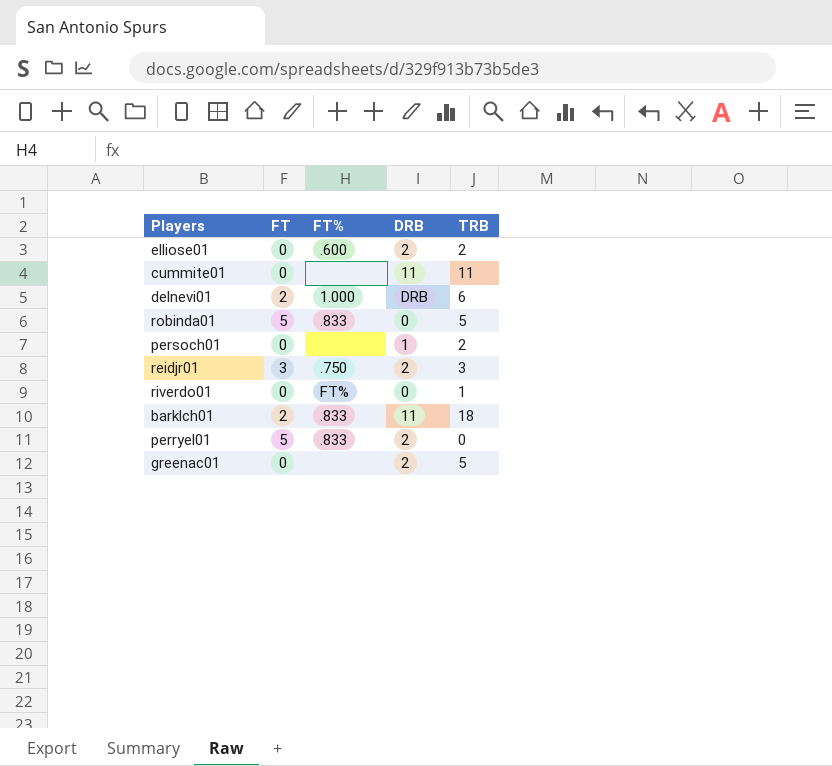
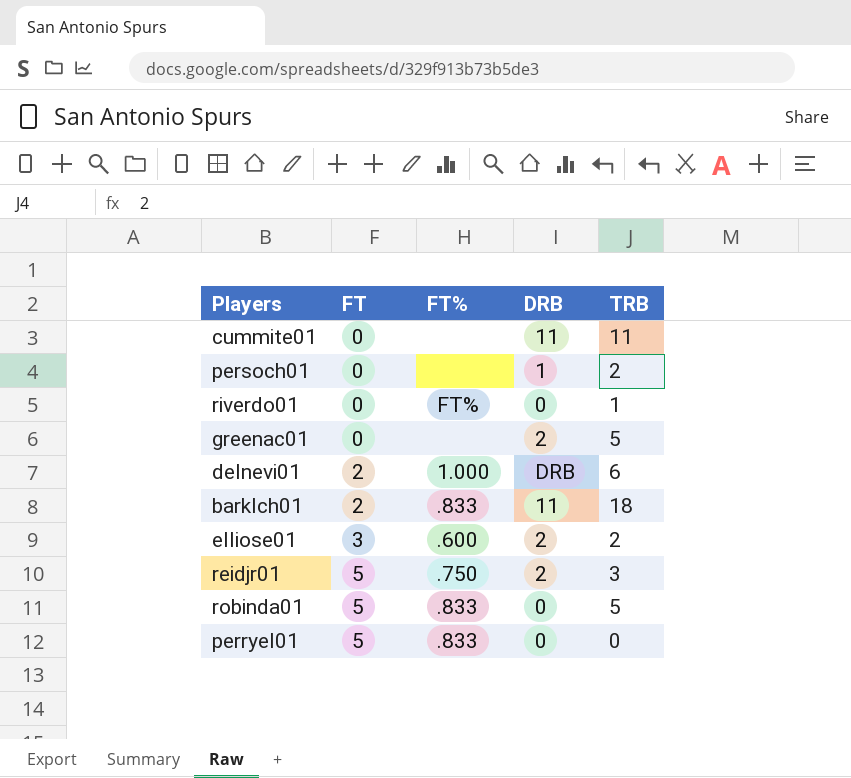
row order: none -> FT ascending
elliose01 | FT: 0 -> 3
reidjr01 | FT: 3 -> 5
perryel01 | DRB: 2 -> 0

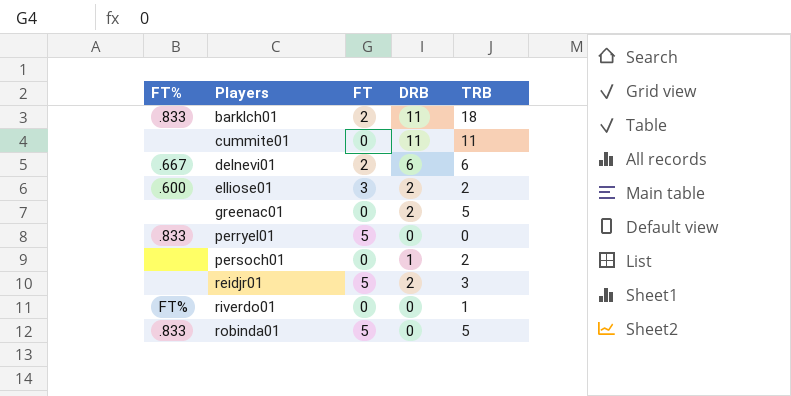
row order: FT ascending -> Players ascending
column FT% | position: 3 -> 1
delnevi01 | FT%: 1.000 -> .667
delnevi01 | DRB: DRB -> 6
reidjr01 | FT%: .750 -> none

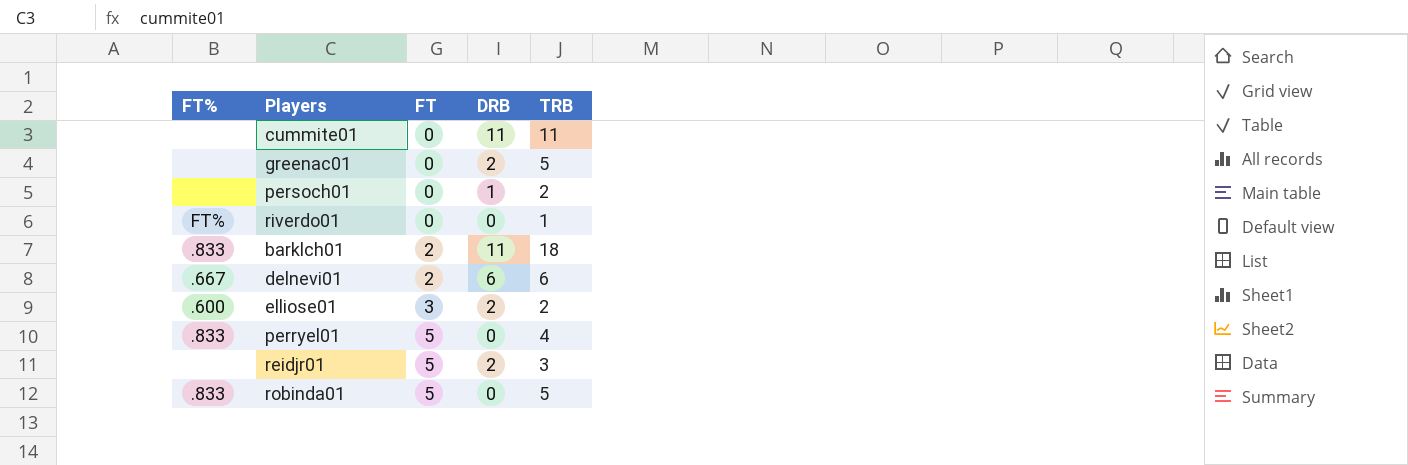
row order: Players ascending -> FT ascending
perryel01 | TRB: 0 -> 4

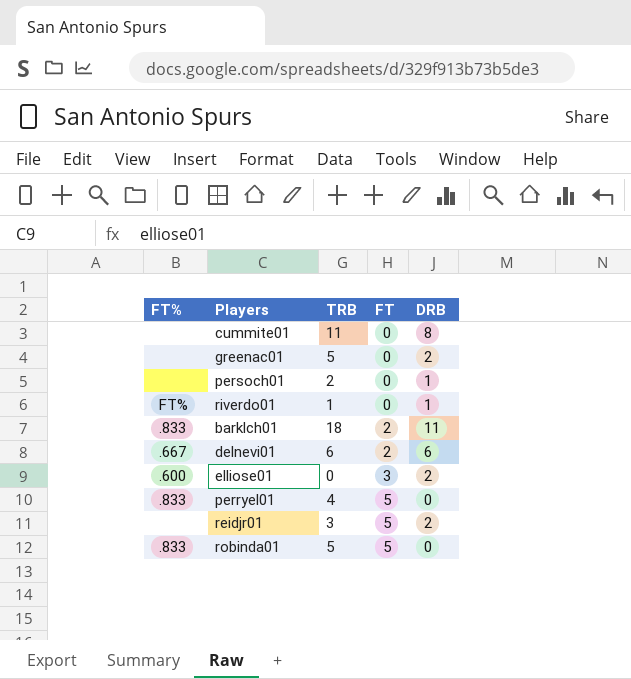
column TRB | position: 5 -> 3
cummite01 | DRB: 11 -> 8
riverdo01 | DRB: 0 -> 1
elliose01 | TRB: 2 -> 0

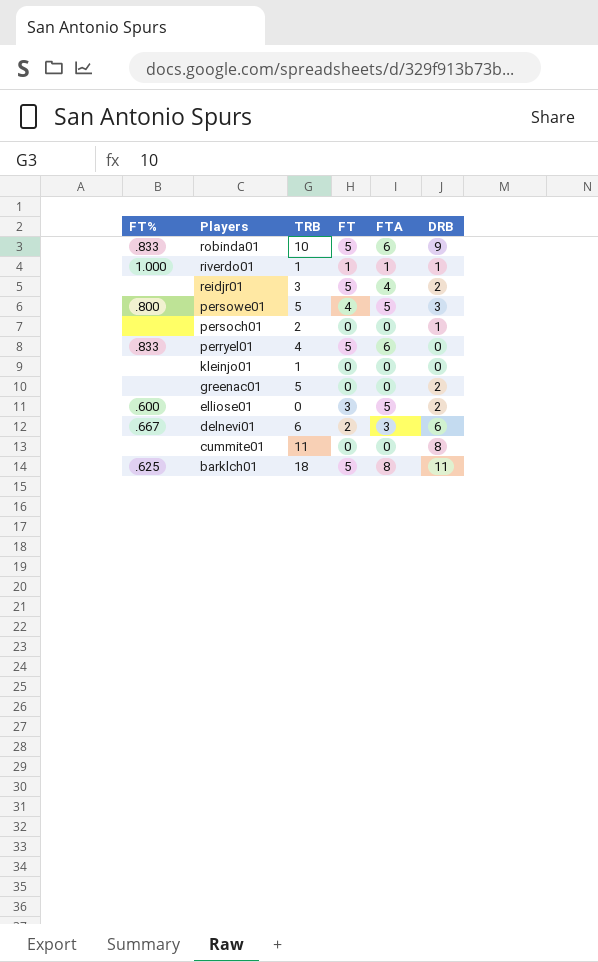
row order: FT ascending -> Players descending
column FTA | position: none -> 5
robinda01 | TRB: 5 -> 10
robinda01 | DRB: 0 -> 9
riverdo01 | FT%: FT% -> 1.000
riverdo01 | FT: 0 -> 1
row persowe01: none -> .800 | 5 | 4 | 5 | 3
row kleinjo01: none -> none | 1 | 0 | 0 | 0
barklch01 | FT%: .833 -> .625
barklch01 | FT: 2 -> 5

